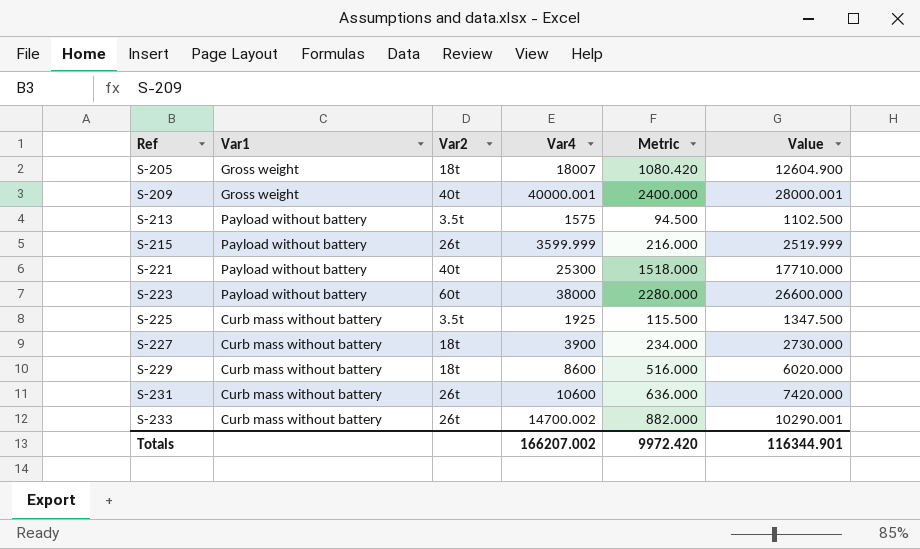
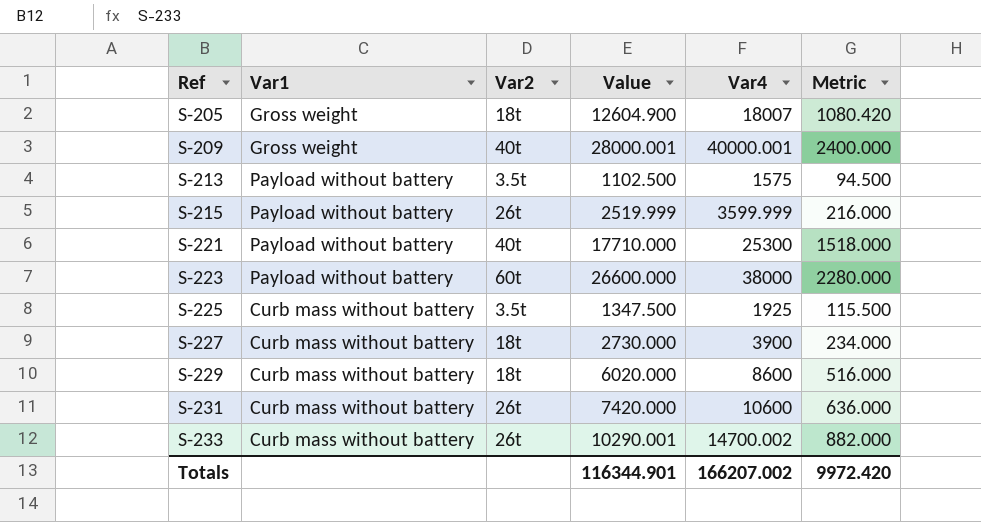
column Value | position: 6 -> 4

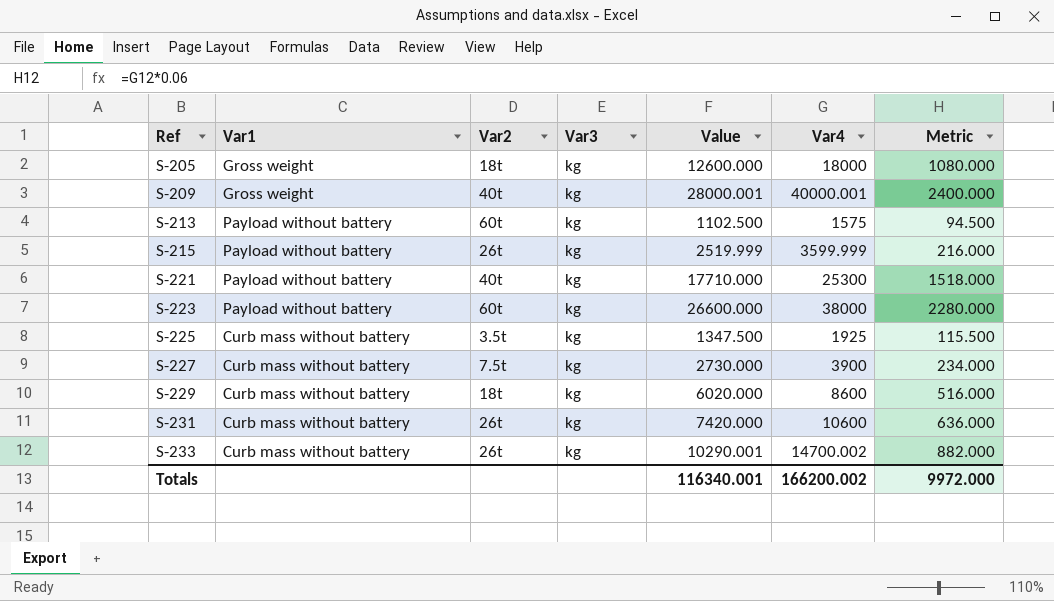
column Var3 | position: none -> 4
S-205 | Value: 12604.900 -> 12600.000
S-205 | Var4: 18007 -> 18000
S-205 | Metric: 1080.420 -> 1080.000
S-213 | Var2: 3.5t -> 60t
S-227 | Var2: 18t -> 7.5t
Totals | Value: 116344.901 -> 116340.001
Totals | Var4: 166207.002 -> 166200.002
Totals | Metric: 9972.420 -> 9972.000

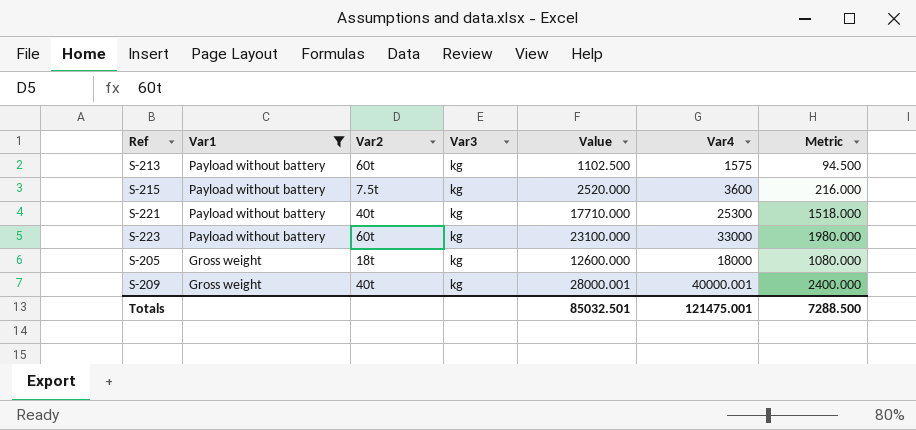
filter: none -> Var1 != Curb mass without battery
row order: Ref ascending -> Var1 descending
S-215 | Var2: 26t -> 7.5t
S-215 | Value: 2519.999 -> 2520.000
S-215 | Var4: 3599.999 -> 3600
S-223 | Value: 26600.000 -> 23100.000
S-223 | Var4: 38000 -> 33000
S-223 | Metric: 2280.000 -> 1980.000
Totals | Value: 116340.001 -> 85032.501
Totals | Var4: 166200.002 -> 121475.001
Totals | Metric: 9972.000 -> 7288.500

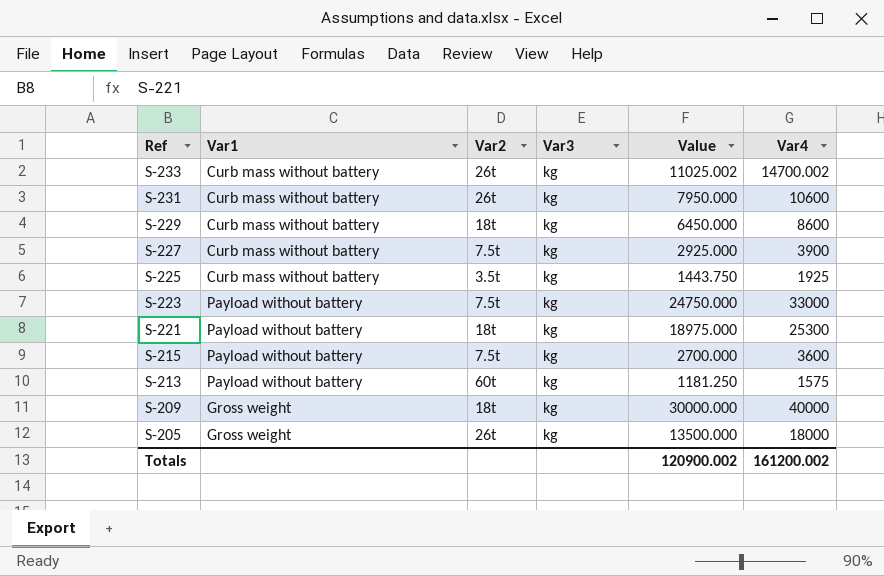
filter: Var1 != Curb mass without battery -> none
row order: Var1 descending -> Ref descending
column Metric | formula: [Var4] * 0.06 -> none
column Value | formula: [Var4] * 0.7 -> [Var4] * 0.75
S-223 | Var2: 60t -> 7.5t
S-221 | Var2: 40t -> 18t
S-209 | Var2: 40t -> 18t
S-209 | Var4: 40000.001 -> 40000
S-205 | Var2: 18t -> 26t
Totals | Value: 85032.501 -> 120900.002
Totals | Var4: 121475.001 -> 161200.002

